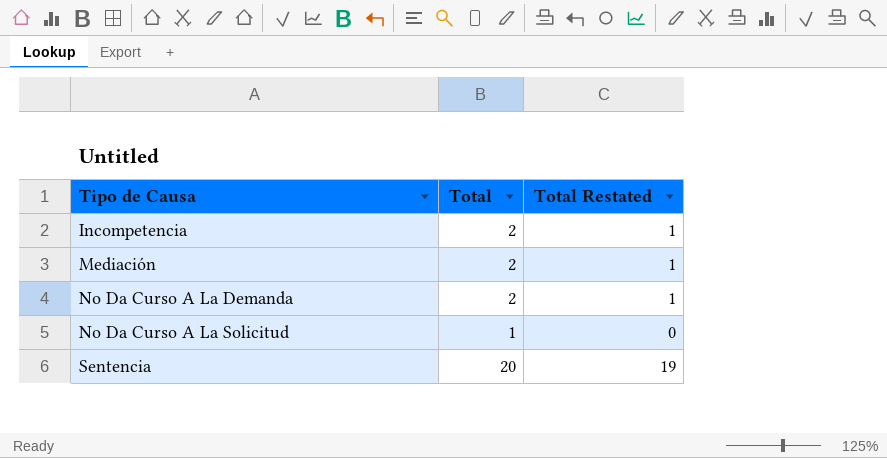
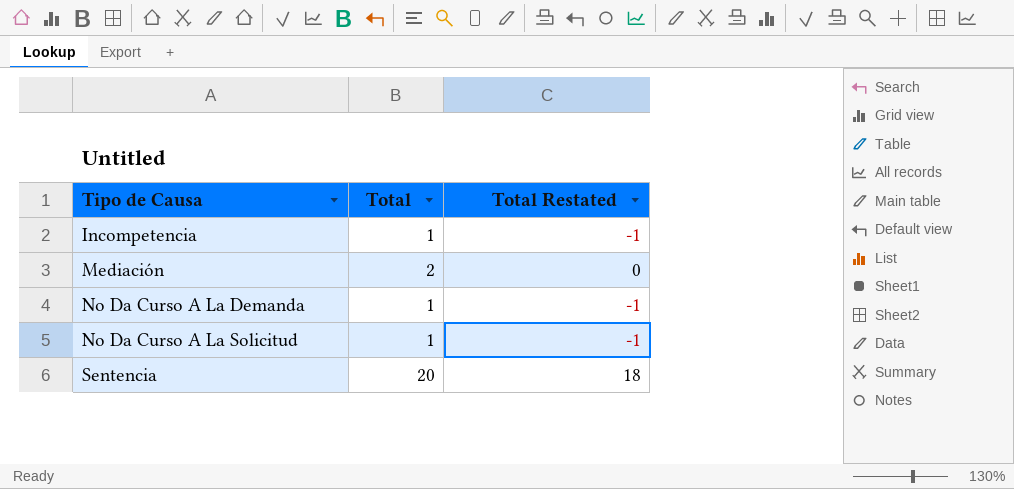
column Total Restated | formula: [Total] - 1 -> [Total] - 2
Incompetencia | Total: 2 -> 1
No Da Curso A La Demanda | Total: 2 -> 1

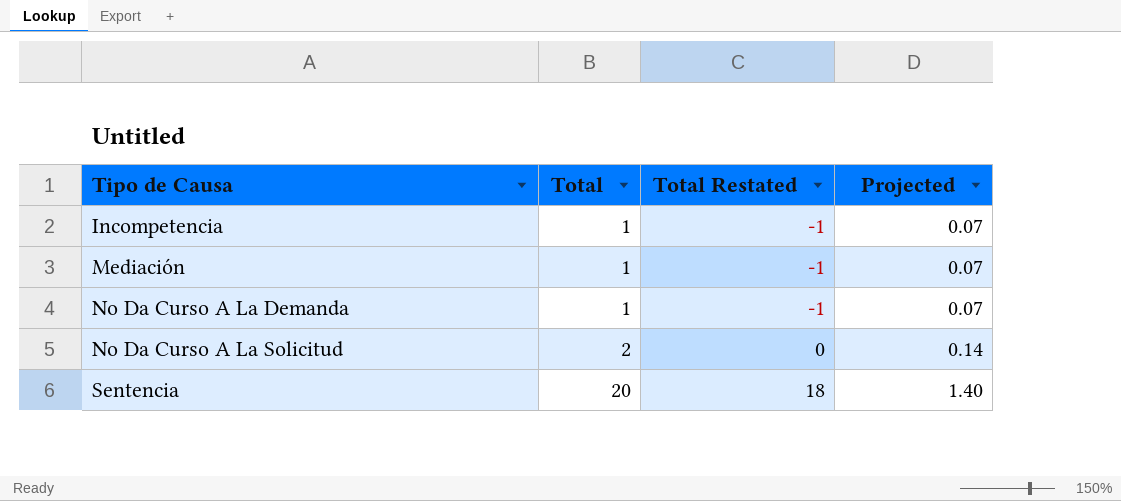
column Projected | formula: none -> [Total] * 0.07
Mediación | Total: 2 -> 1
Mediación | Total Restated: 0 -> -1
No Da Curso A La Solicitud | Total: 1 -> 2
No Da Curso A La Solicitud | Total Restated: -1 -> 0

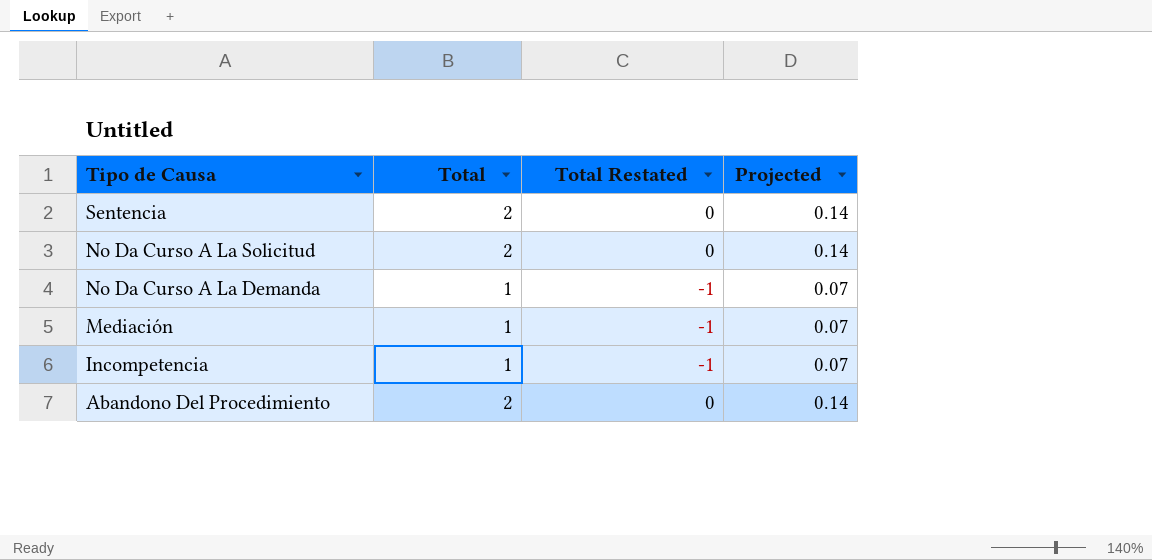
row order: Tipo de Causa ascending -> Tipo de Causa descending
Sentencia | Total: 20 -> 2
Sentencia | Total Restated: 18 -> 0
Sentencia | Projected: 1.40 -> 0.14
row Abandono Del Procedimiento: none -> 2 | 0 | 0.14

